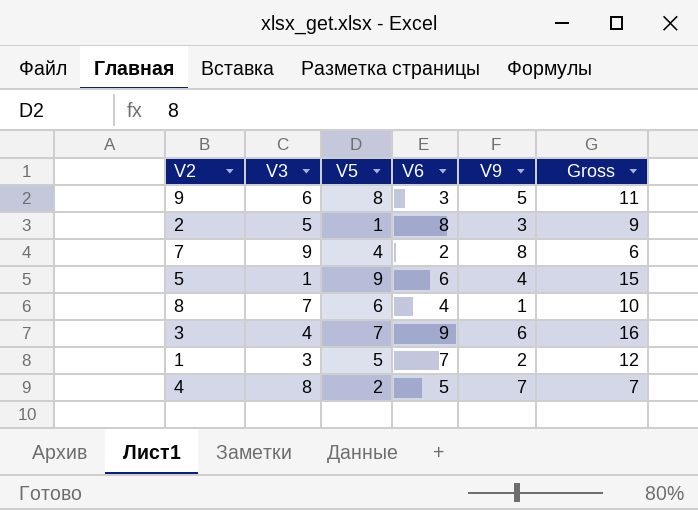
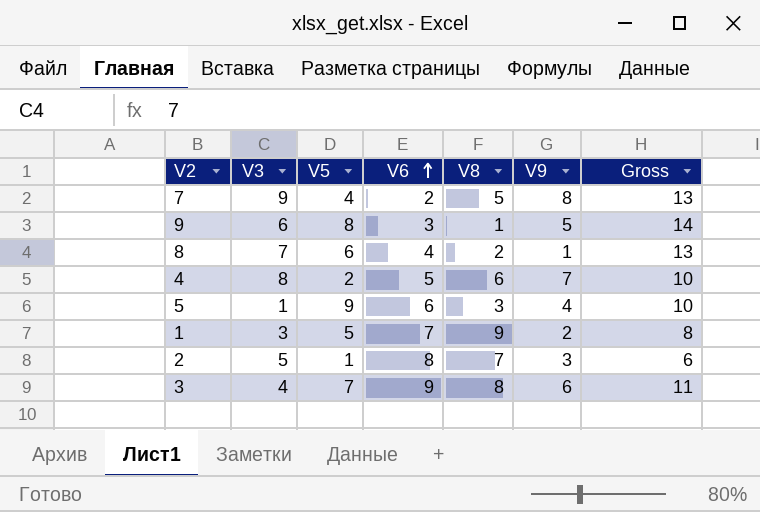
row order: none -> V6 ascending
column V8 | position: none -> 5
column Gross | formula: [V5] + [V6] -> [V3] + [V5]

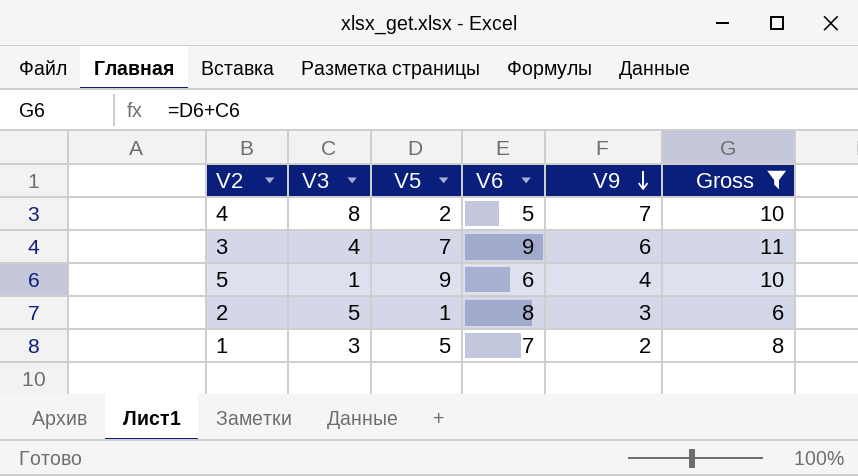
filter: none -> Gross <= 11
row order: V6 ascending -> V9 descending
column V8 | position: 5 -> none

